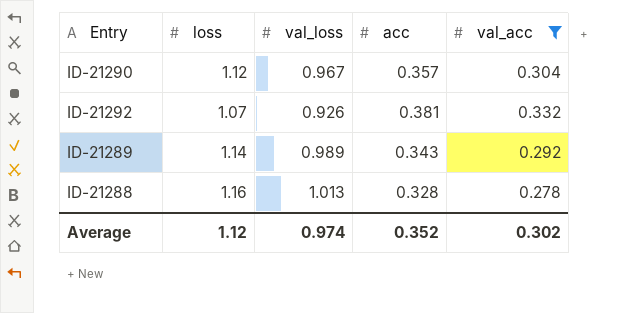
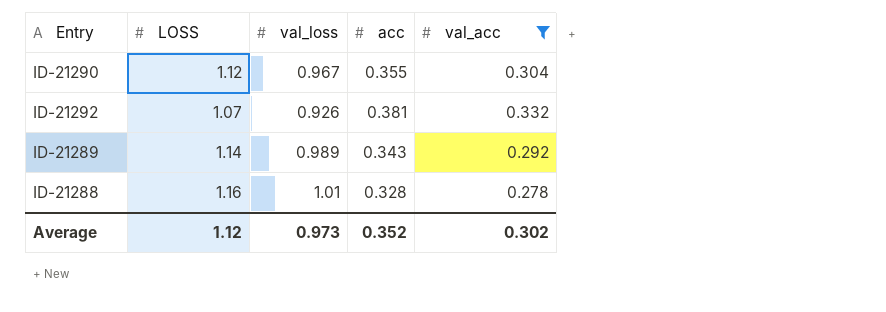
column name: loss -> LOSS
ID-21290 | acc: 0.357 -> 0.355
ID-21288 | val_loss: 1.013 -> 1.01
Average | val_loss: 0.974 -> 0.973

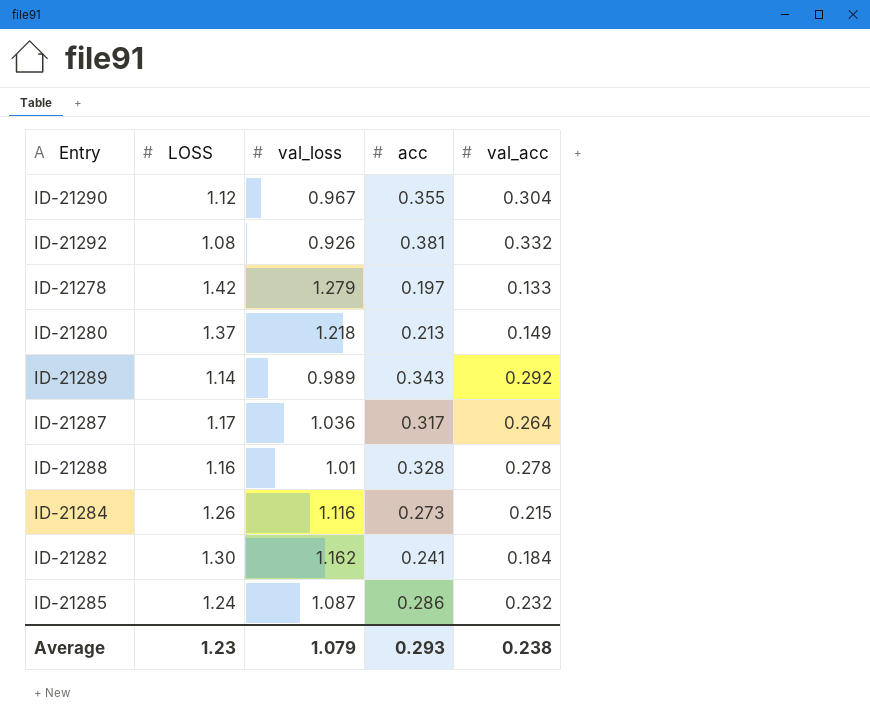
filter: val_acc >= 0.278 -> none
ID-21292 | LOSS: 1.07 -> 1.08
Average | LOSS: 1.12 -> 1.23
Average | val_loss: 0.973 -> 1.079
Average | acc: 0.352 -> 0.293
Average | val_acc: 0.302 -> 0.238

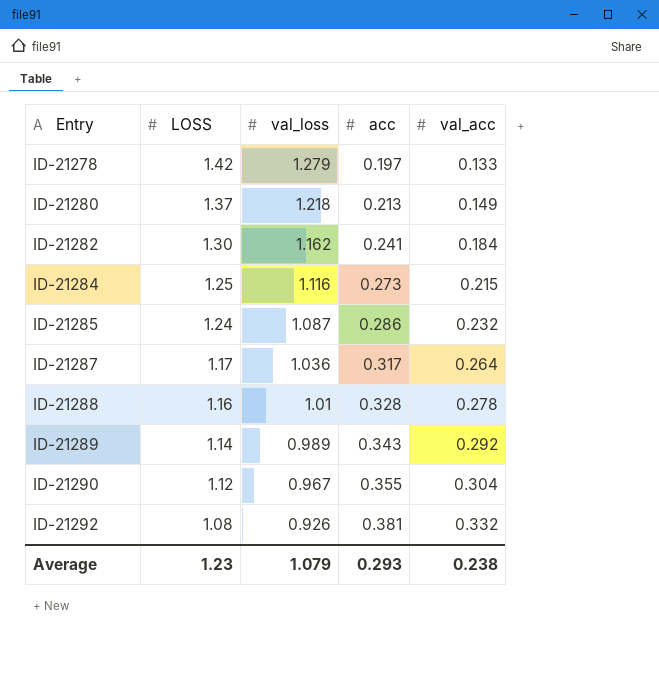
row order: none -> Entry ascending
ID-21284 | LOSS: 1.26 -> 1.25

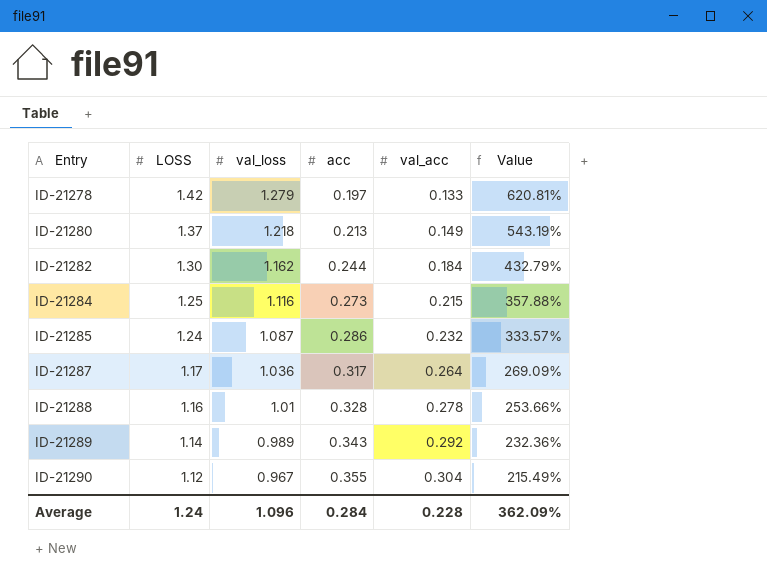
column Value | formula: none -> ([LOSS] - [acc]) / [acc]
row ID-21292: 1.08 | 0.926 | 0.381 | 0.332 -> none
ID-21282 | acc: 0.241 -> 0.244
Average | LOSS: 1.23 -> 1.24
Average | val_loss: 1.079 -> 1.096
Average | acc: 0.293 -> 0.284
Average | val_acc: 0.238 -> 0.228

